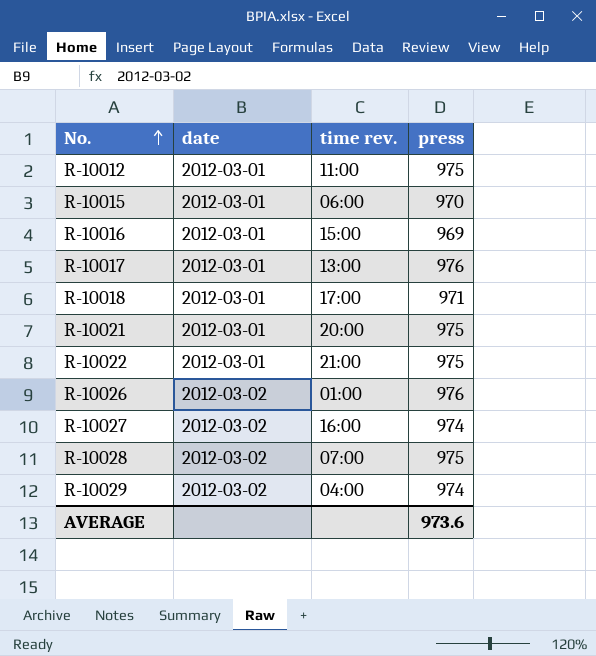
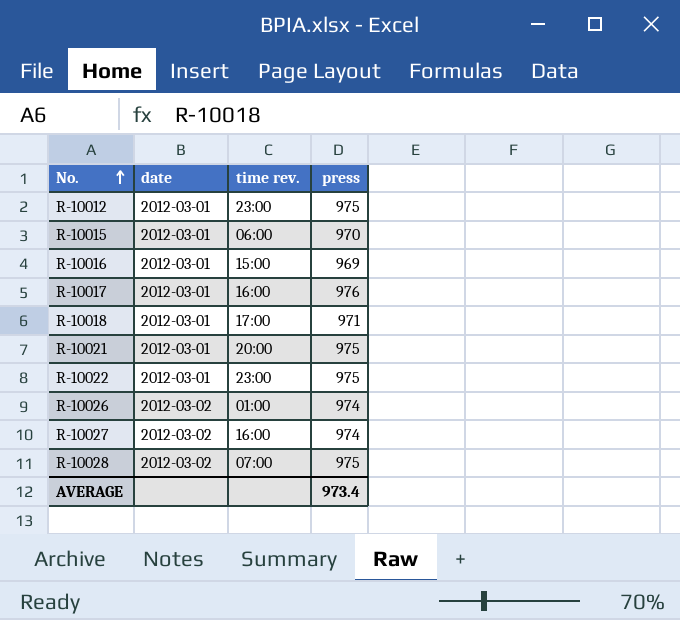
row R-10029: 2012-03-02 | 04:00 | 974 -> none
R-10012 | time rev.: 11:00 -> 23:00
R-10017 | time rev.: 13:00 -> 16:00
R-10022 | time rev.: 21:00 -> 23:00
R-10026 | press: 976 -> 974
AVERAGE | press: 973.6 -> 973.4

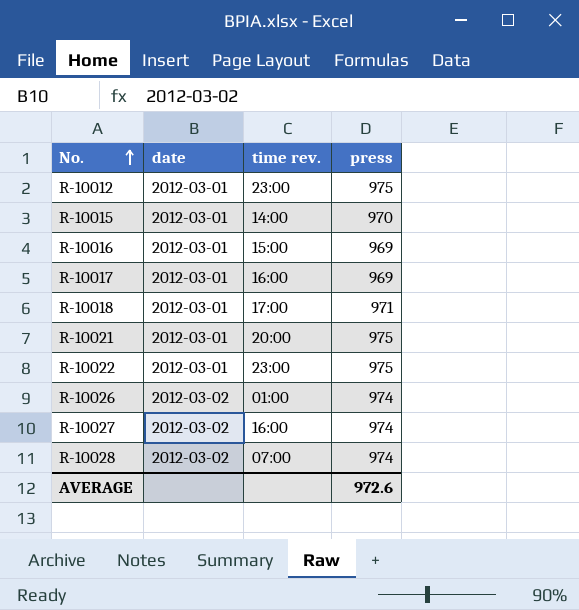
R-10015 | time rev.: 06:00 -> 14:00
R-10017 | press: 976 -> 969
R-10028 | press: 975 -> 974
AVERAGE | press: 973.4 -> 972.6

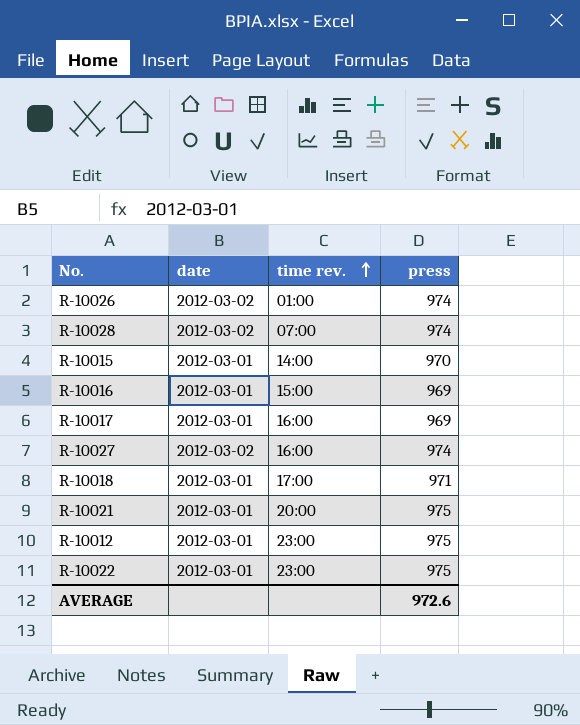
row order: No. ascending -> time rev. ascending

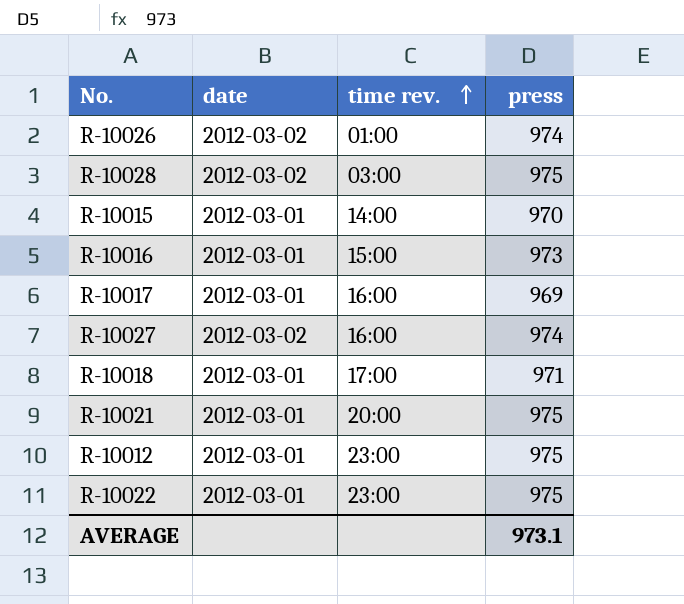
R-10028 | time rev.: 07:00 -> 03:00
R-10028 | press: 974 -> 975
R-10016 | press: 969 -> 973
AVERAGE | press: 972.6 -> 973.1

